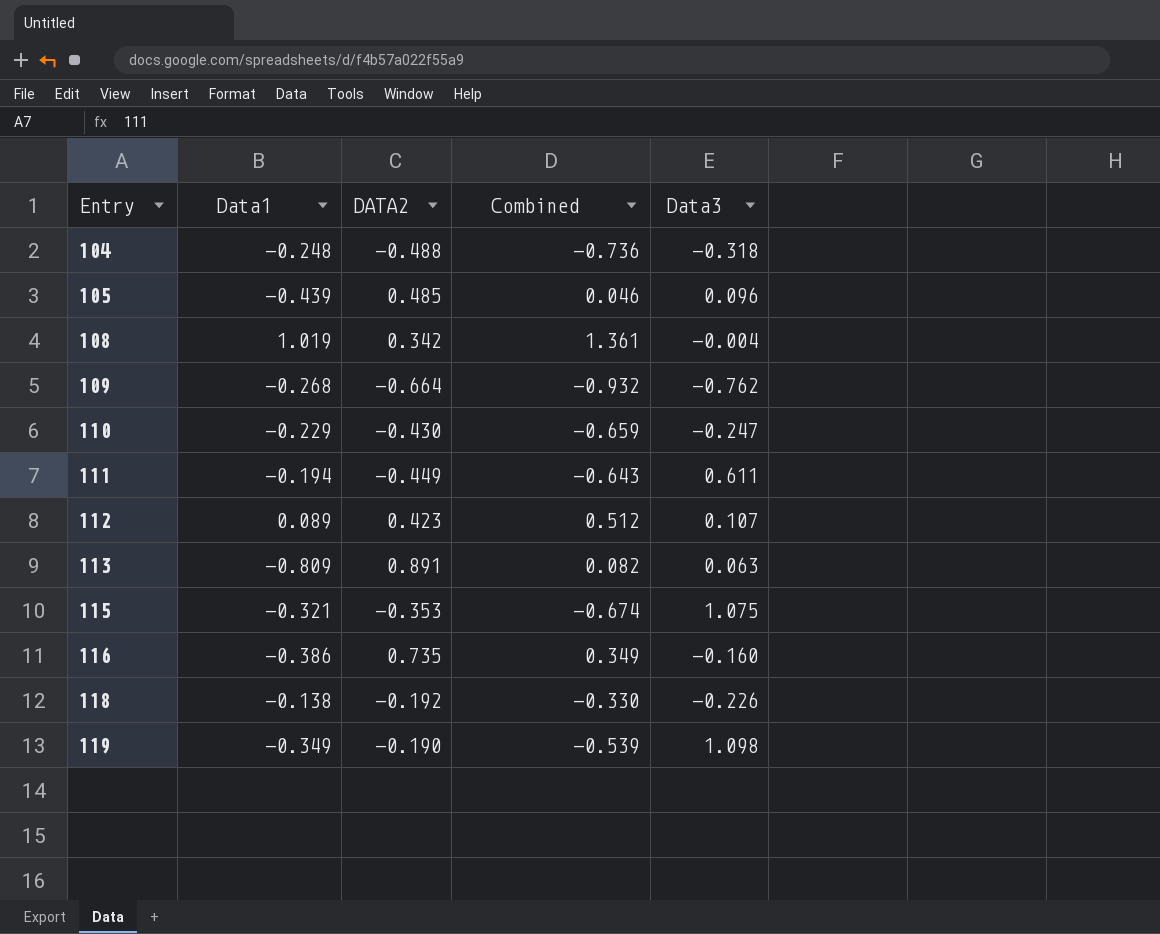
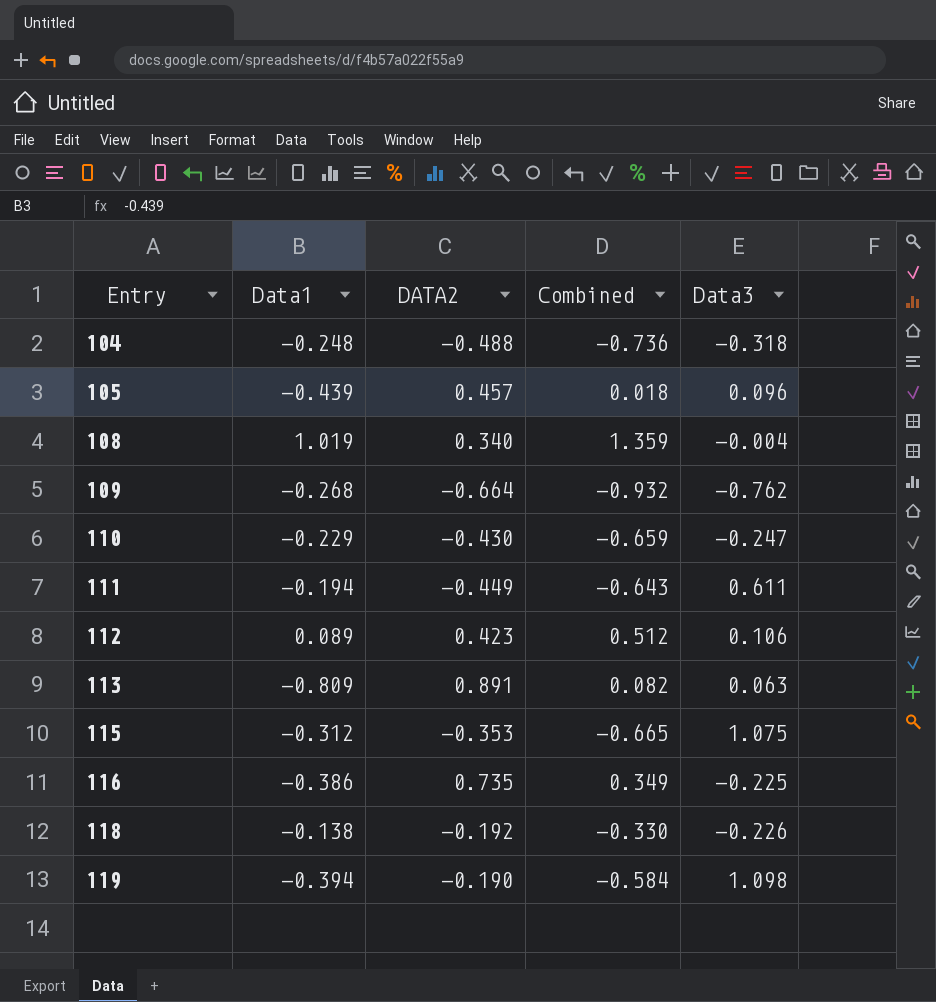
105 | DATA2: 0.485 -> 0.457
105 | Combined: 0.046 -> 0.018
108 | DATA2: 0.342 -> 0.340
108 | Combined: 1.361 -> 1.359
112 | Data3: 0.107 -> 0.106
115 | Data1: -0.321 -> -0.312
115 | Combined: -0.674 -> -0.665
116 | Data3: -0.160 -> -0.225
119 | Data1: -0.349 -> -0.394
119 | Combined: -0.539 -> -0.584

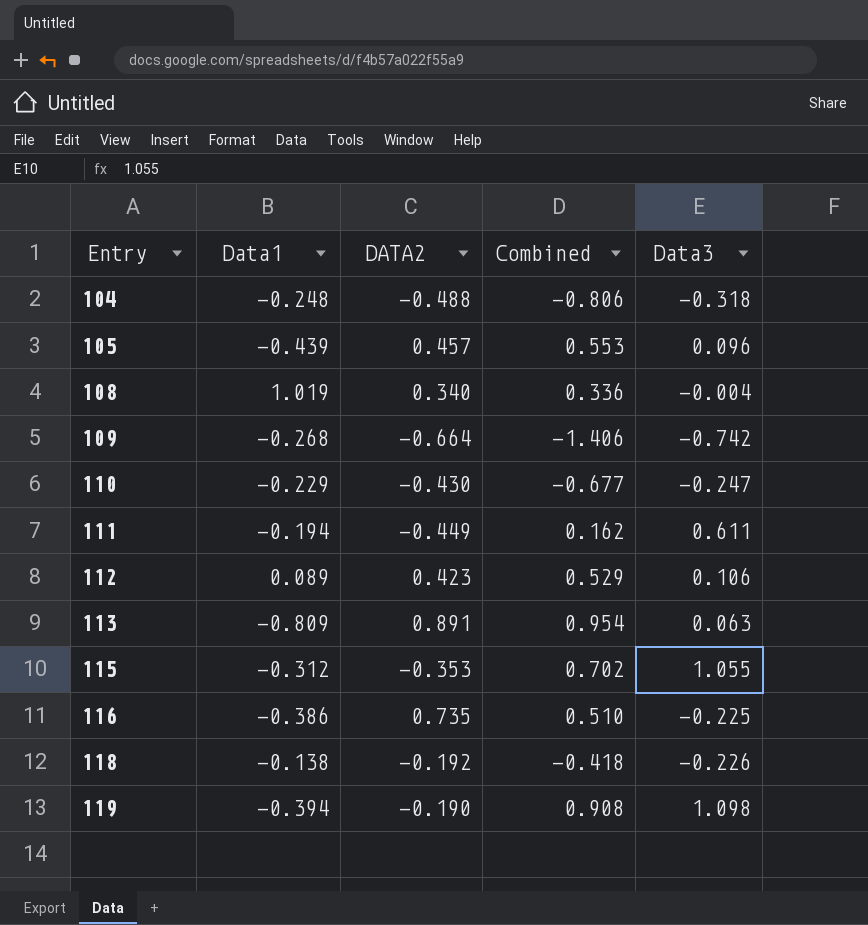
column Combined | formula: [Data1] + [DATA2] -> [DATA2] + [Data3]
109 | Data3: -0.762 -> -0.742
115 | Data3: 1.075 -> 1.055

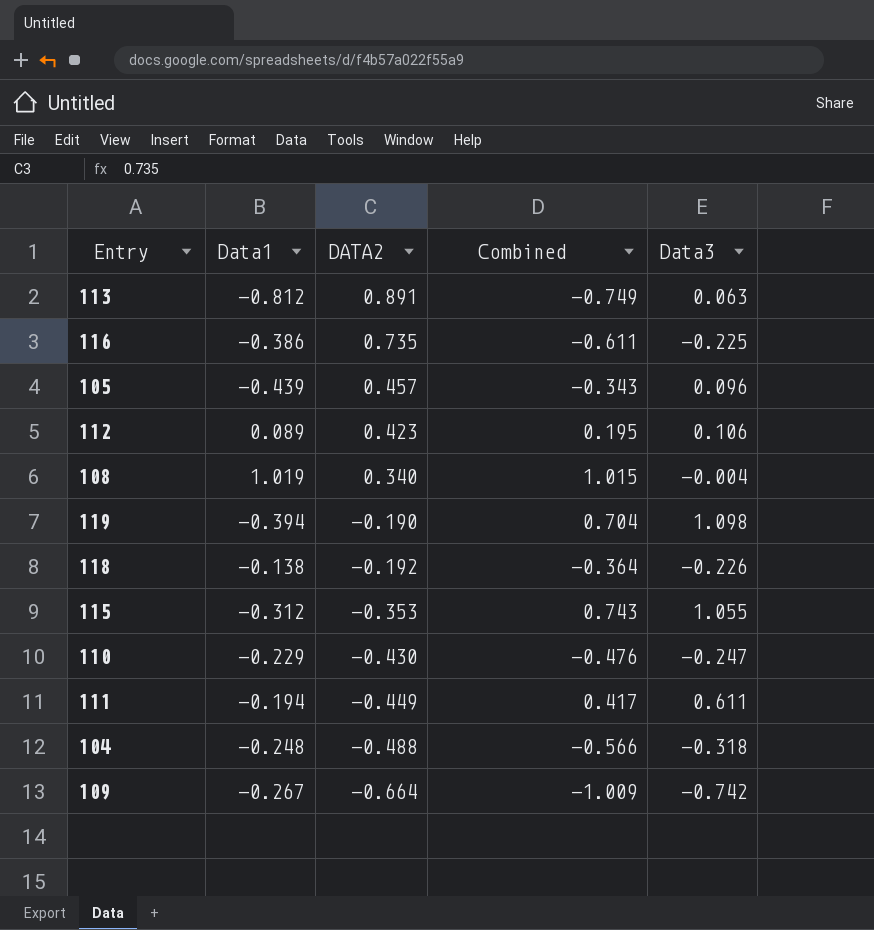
row order: Entry ascending -> DATA2 descending
column Combined | formula: [DATA2] + [Data3] -> [Data1] + [Data3]
113 | Data1: -0.809 -> -0.812
109 | Data1: -0.268 -> -0.267

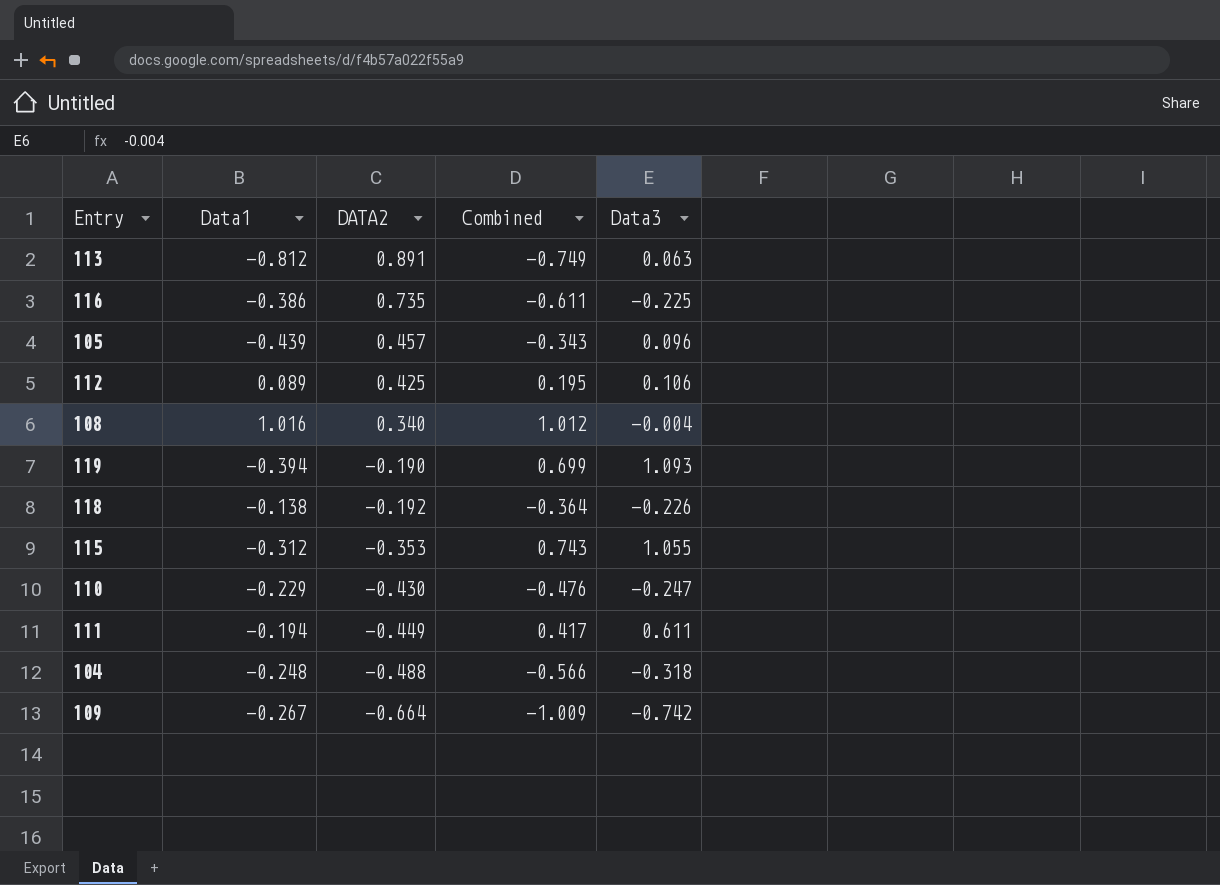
112 | DATA2: 0.423 -> 0.425
108 | Data1: 1.019 -> 1.016
108 | Combined: 1.015 -> 1.012
119 | Combined: 0.704 -> 0.699
119 | Data3: 1.098 -> 1.093

